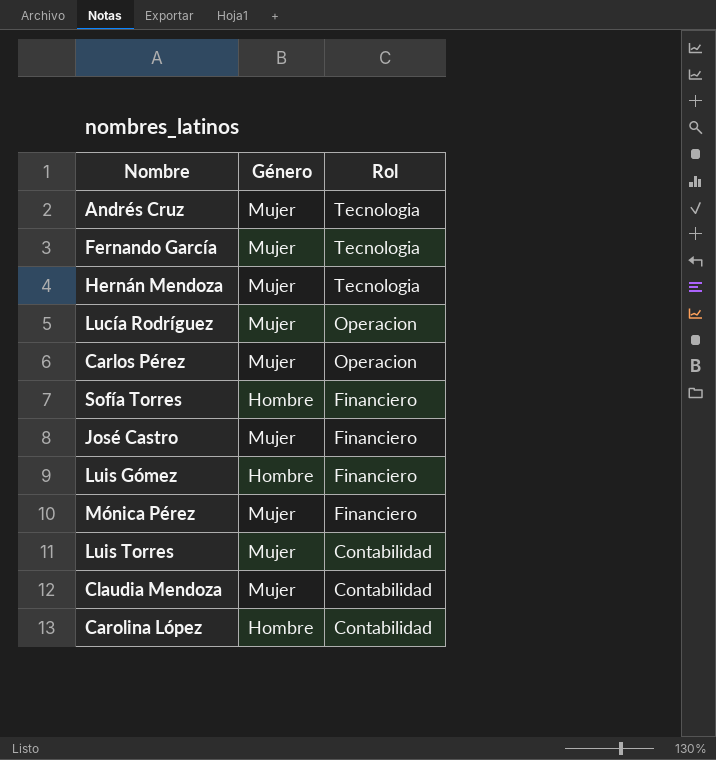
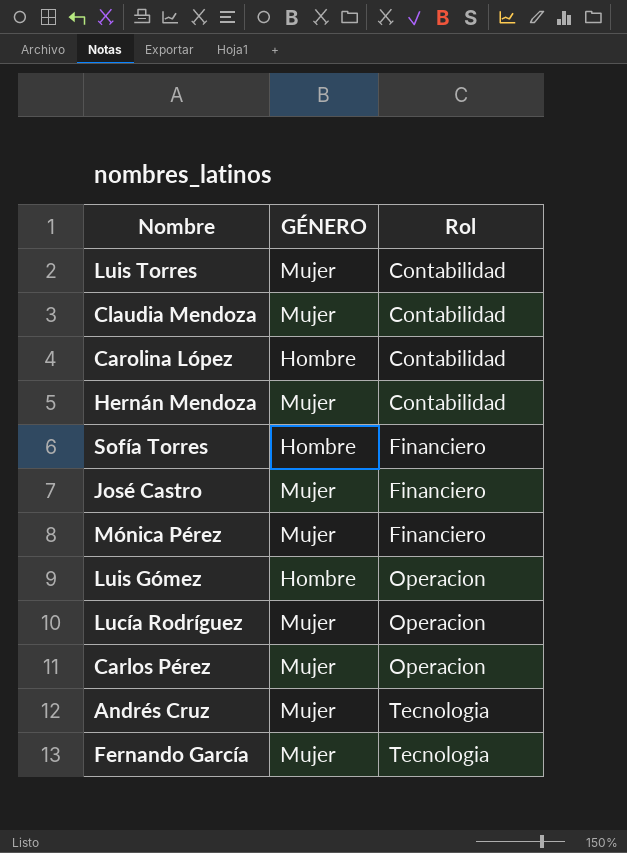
row order: Rol descending -> Rol ascending
column name: Género -> GÉNERO
Hernán Mendoza | Rol: Tecnologia -> Contabilidad
Luis Gómez | Rol: Financiero -> Operacion

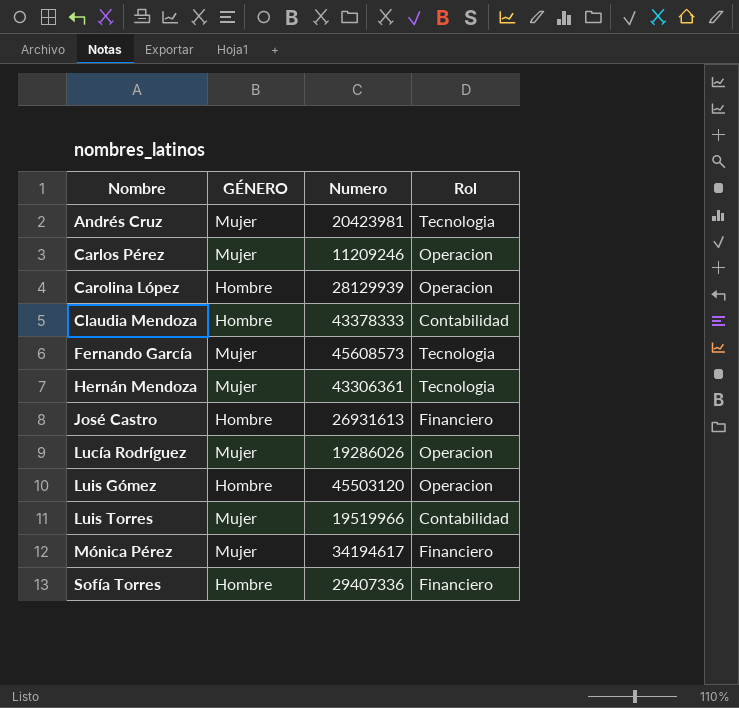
row order: Rol ascending -> Nombre ascending
column Numero | position: none -> 3
Carolina López | Rol: Contabilidad -> Operacion
Claudia Mendoza | GÉNERO: Mujer -> Hombre
Hernán Mendoza | Rol: Contabilidad -> Tecnologia
José Castro | GÉNERO: Mujer -> Hombre

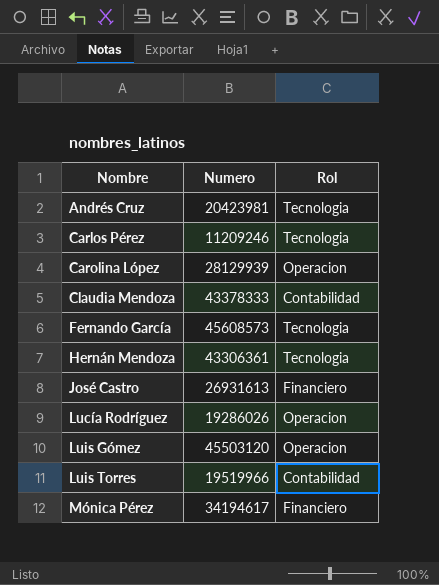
column GÉNERO | position: 2 -> none
row Sofía Torres: Hombre | 29407336 | Financiero -> none
Carlos Pérez | Rol: Operacion -> Tecnologia

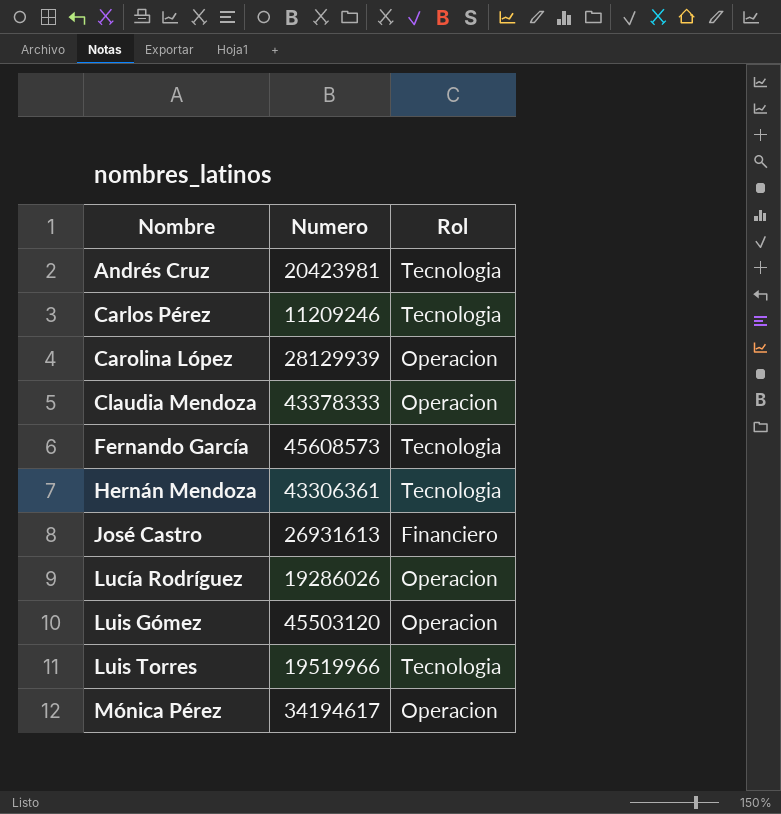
Claudia Mendoza | Rol: Contabilidad -> Operacion
Luis Torres | Rol: Contabilidad -> Tecnologia
Mónica Pérez | Rol: Financiero -> Operacion

